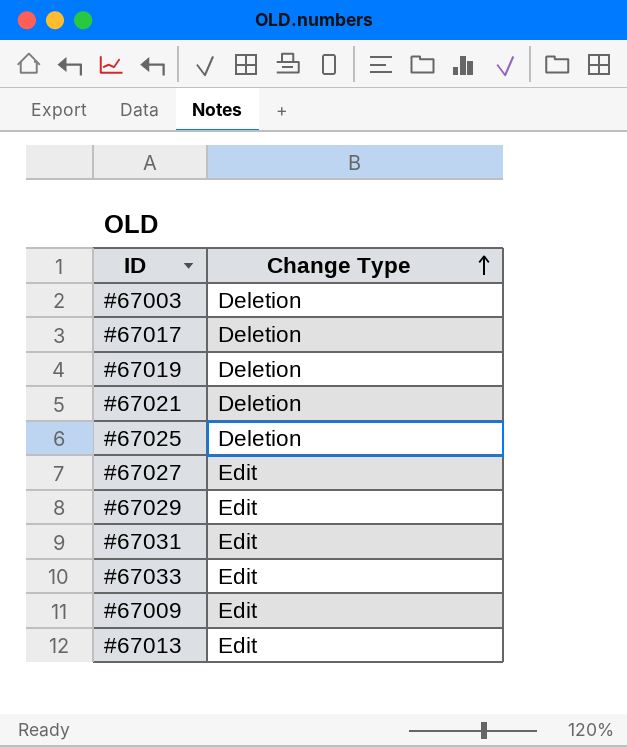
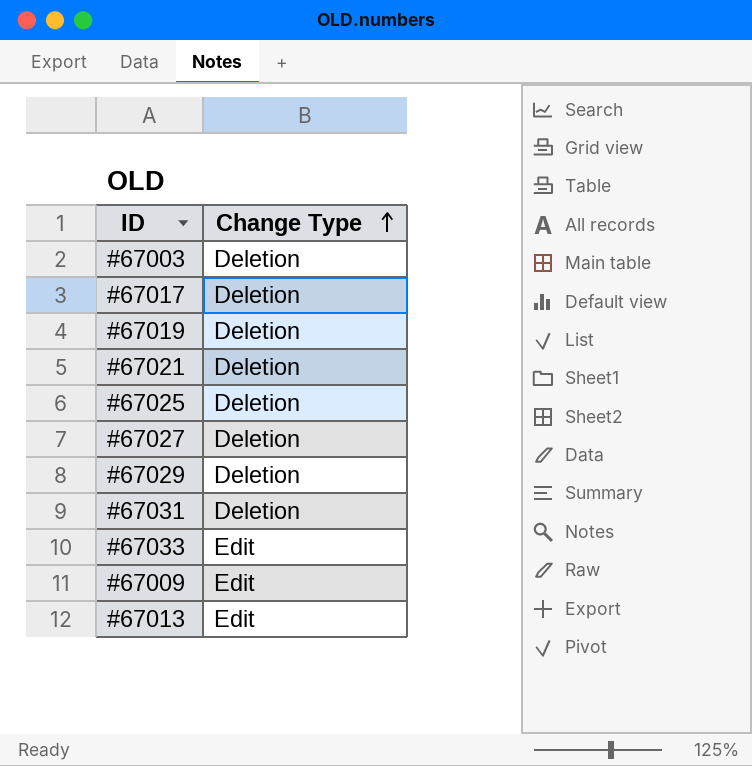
#67027 | Change Type: Edit -> Deletion
#67029 | Change Type: Edit -> Deletion
#67031 | Change Type: Edit -> Deletion

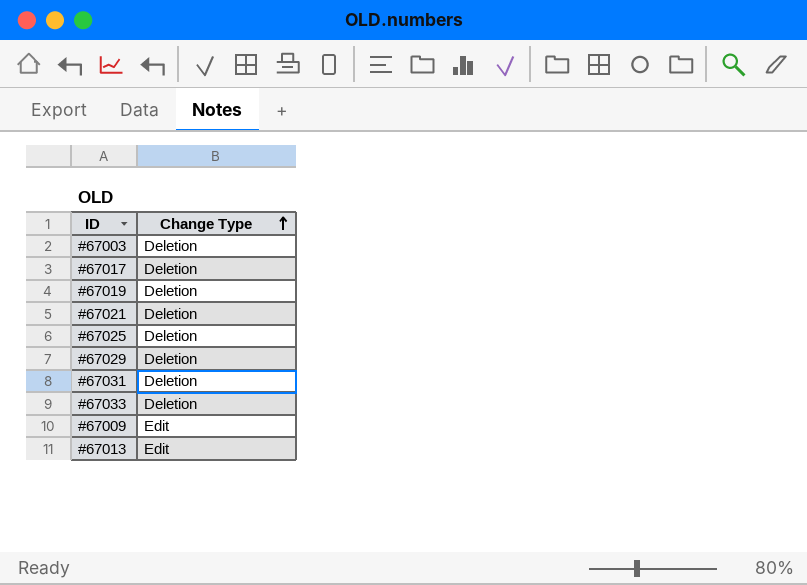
row #67027: Deletion -> none
#67033 | Change Type: Edit -> Deletion

